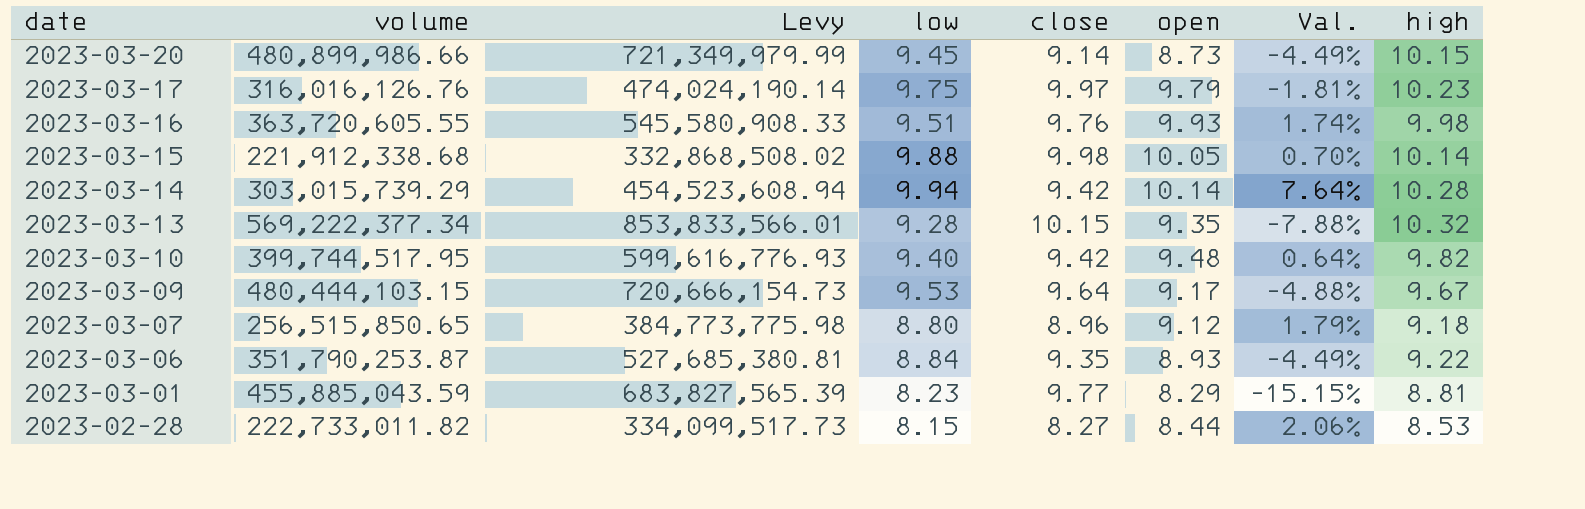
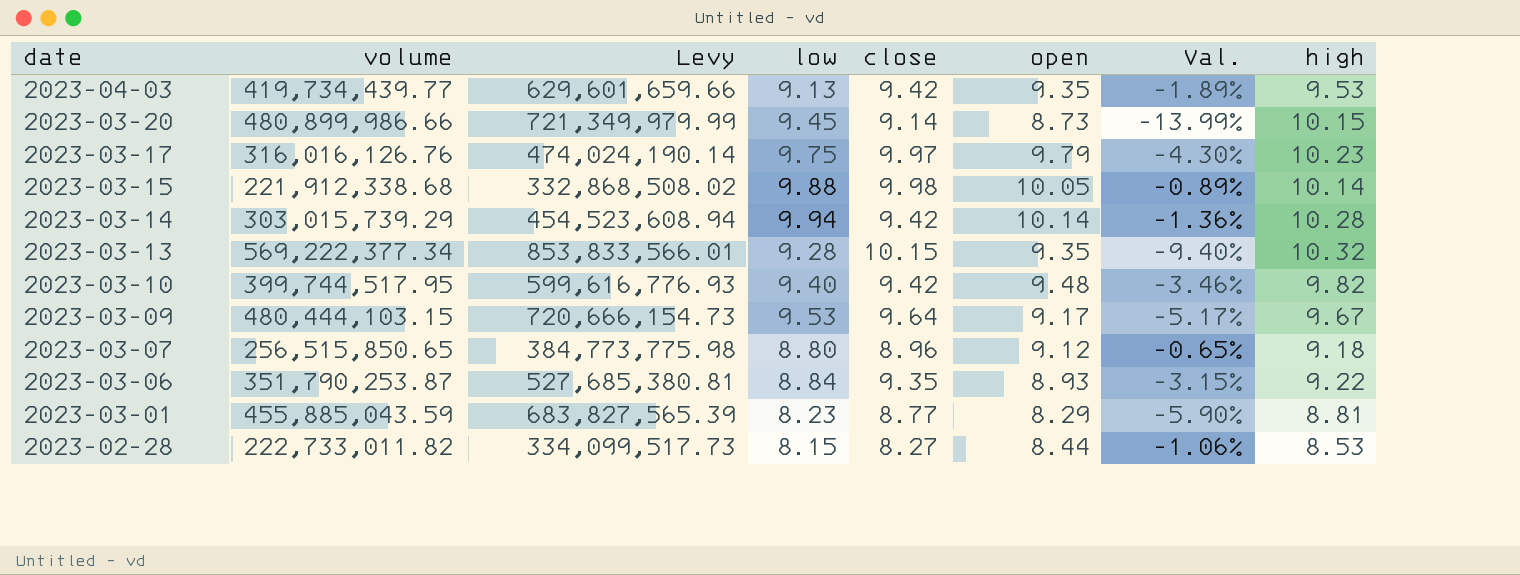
column Val. | formula: ([open] - [close]) / [close] -> ([open] - [high]) / [high]
row 2023-03-16: 363,720,605.55 | 545,580,908.33 | 9.51 | 9.76 | 9.93 | 1.74% | 9.98 -> none
row 2023-04-03: none -> 419,734,439.77 | 629,601,659.66 | 9.13 | 9.42 | 9.35 | -1.89% | 9.53
2023-03-01 | close: 9.77 -> 8.77

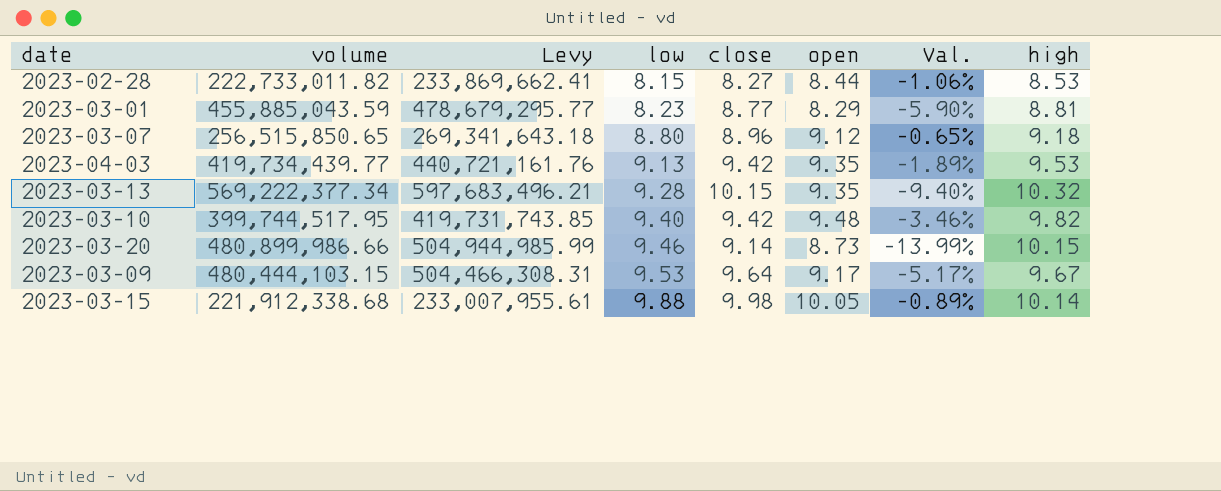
row order: date descending -> low ascending
column Levy | formula: [volume] * 1.5 -> [volume] * 1.05
row 2023-03-17: 316,016,126.76 | 474,024,190.14 | 9.75 | 9.97 | 9.79 | -4.30% | 10.23 -> none
row 2023-03-14: 303,015,739.29 | 454,523,608.94 | 9.94 | 9.42 | 10.14 | -1.36% | 10.28 -> none
row 2023-03-06: 351,790,253.87 | 527,685,380.81 | 8.84 | 9.35 | 8.93 | -3.15% | 9.22 -> none
2023-03-20 | low: 9.45 -> 9.46

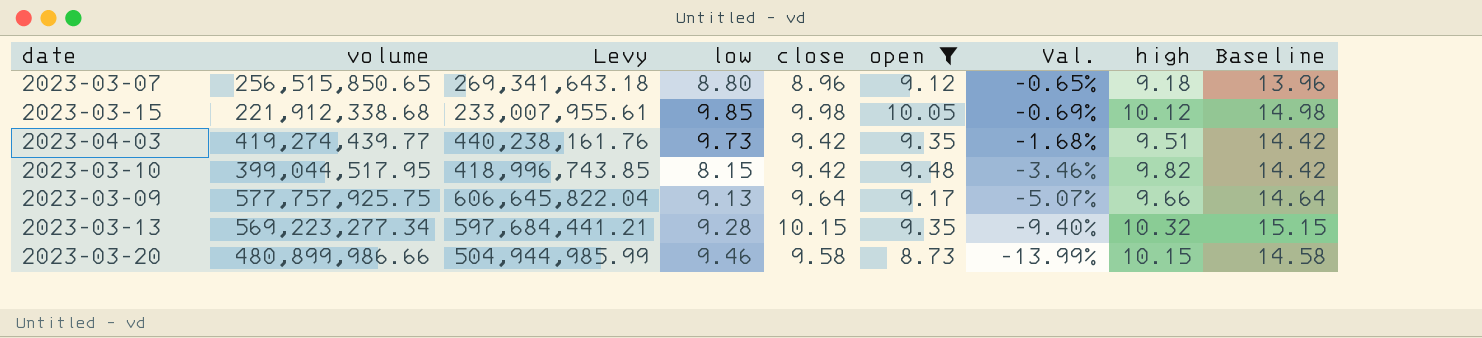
filter: none -> open >= 8.73
row order: low ascending -> Val. descending
column Baseline | formula: none -> [close] + 5
2023-03-15 | low: 9.88 -> 9.85
2023-03-15 | Val.: -0.89% -> -0.69%
2023-03-15 | high: 10.14 -> 10.12
2023-04-03 | volume: 419,734,439.77 -> 419,274,439.77
2023-04-03 | Levy: 440,721,161.76 -> 440,238,161.76
2023-04-03 | low: 9.13 -> 9.73
2023-04-03 | Val.: -1.89% -> -1.68%
2023-04-03 | high: 9.53 -> 9.51
2023-03-10 | volume: 399,744,517.95 -> 399,044,517.95
2023-03-10 | Levy: 419,731,743.85 -> 418,996,743.85
2023-03-10 | low: 9.40 -> 8.15
2023-03-09 | volume: 480,444,103.15 -> 577,757,925.75
2023-03-09 | Levy: 504,466,308.31 -> 606,645,822.04
2023-03-09 | low: 9.53 -> 9.13
2023-03-09 | Val.: -5.17% -> -5.07%
2023-03-09 | high: 9.67 -> 9.66
2023-03-13 | volume: 569,222,377.34 -> 569,223,277.34
2023-03-13 | Levy: 597,683,496.21 -> 597,684,441.21
2023-03-20 | close: 9.14 -> 9.58

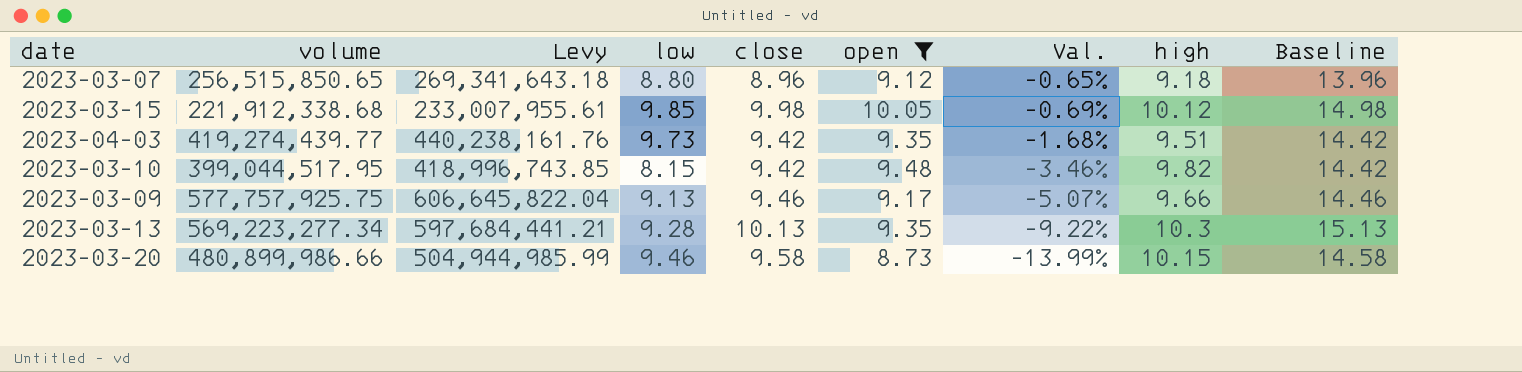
2023-03-09 | close: 9.64 -> 9.46
2023-03-09 | Baseline: 14.64 -> 14.46
2023-03-13 | close: 10.15 -> 10.13
2023-03-13 | Val.: -9.40% -> -9.22%
2023-03-13 | high: 10.32 -> 10.3
2023-03-13 | Baseline: 15.15 -> 15.13

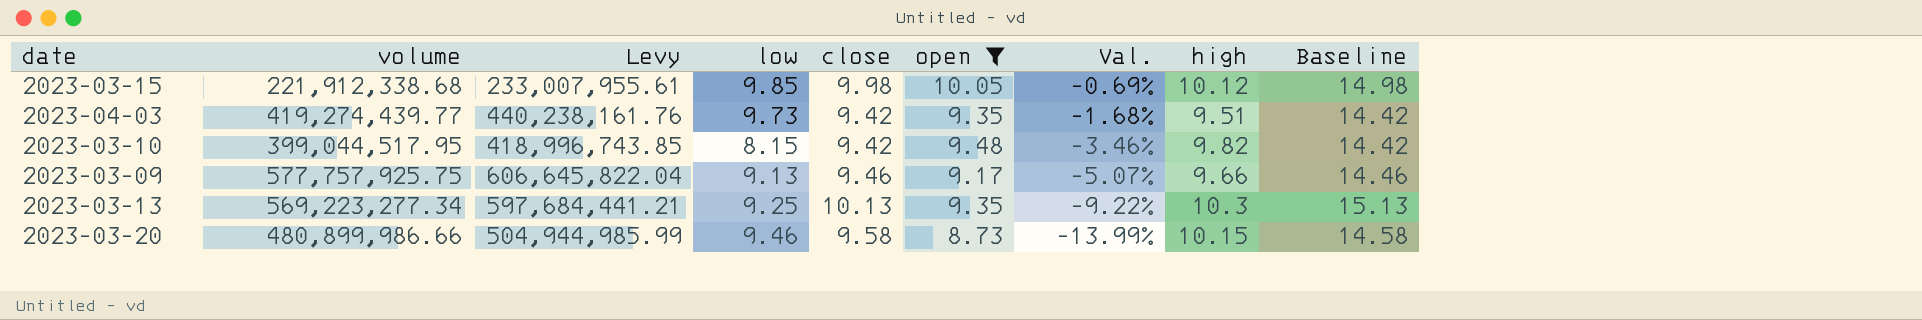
row 2023-03-07: 256,515,850.65 | 269,341,643.18 | 8.80 | 8.96 | 9.12 | -0.65% | 9.18 | 13.96 -> none
2023-03-13 | low: 9.28 -> 9.25

